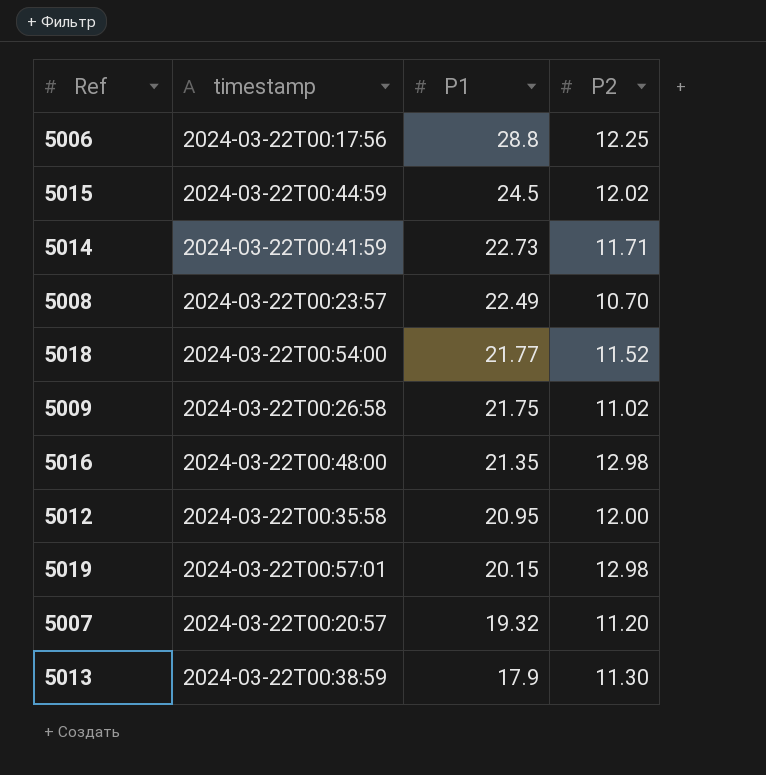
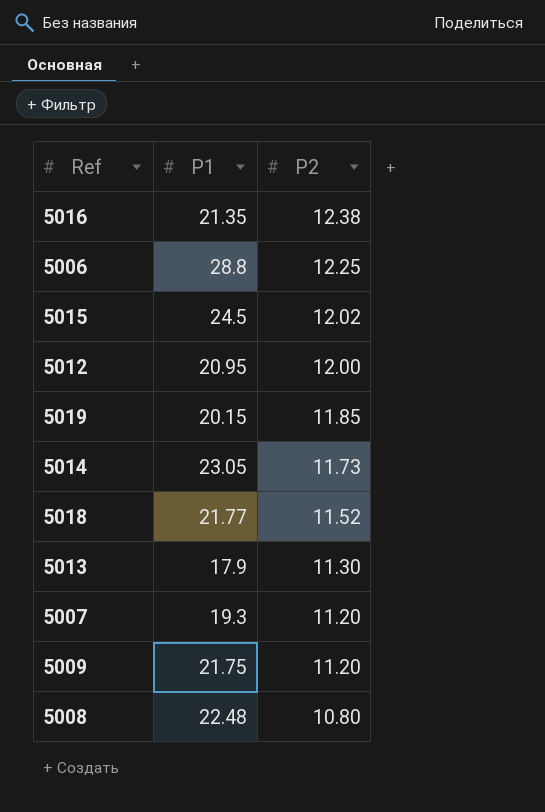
row order: P1 descending -> P2 descending
column timestamp | position: 2 -> none
5016 | P2: 12.98 -> 12.38
5019 | P2: 12.98 -> 11.85
5014 | P1: 22.73 -> 23.05
5014 | P2: 11.71 -> 11.73
5007 | P1: 19.32 -> 19.3
5009 | P2: 11.02 -> 11.20
5008 | P1: 22.49 -> 22.48
5008 | P2: 10.70 -> 10.80

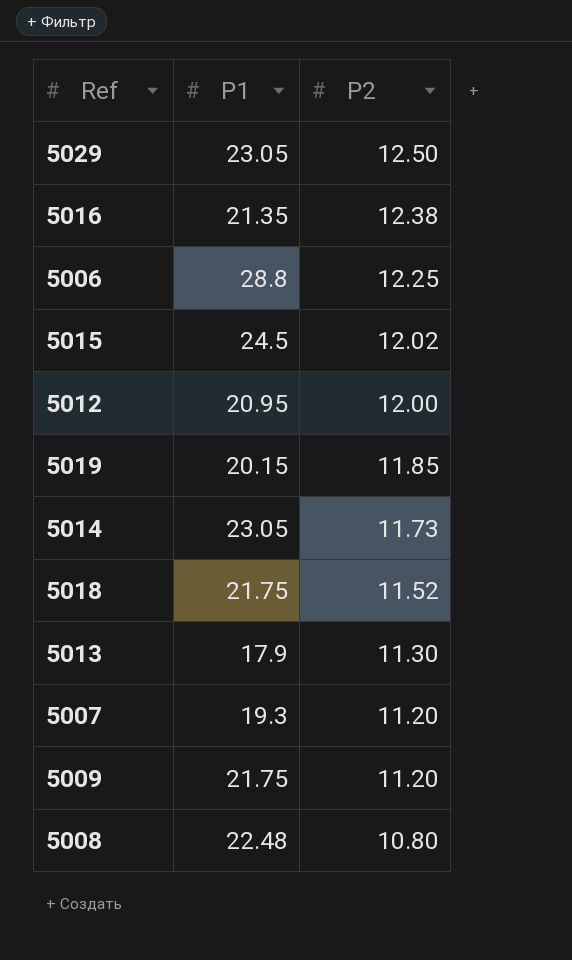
row 5029: none -> 23.05 | 12.50
5018 | P1: 21.77 -> 21.75

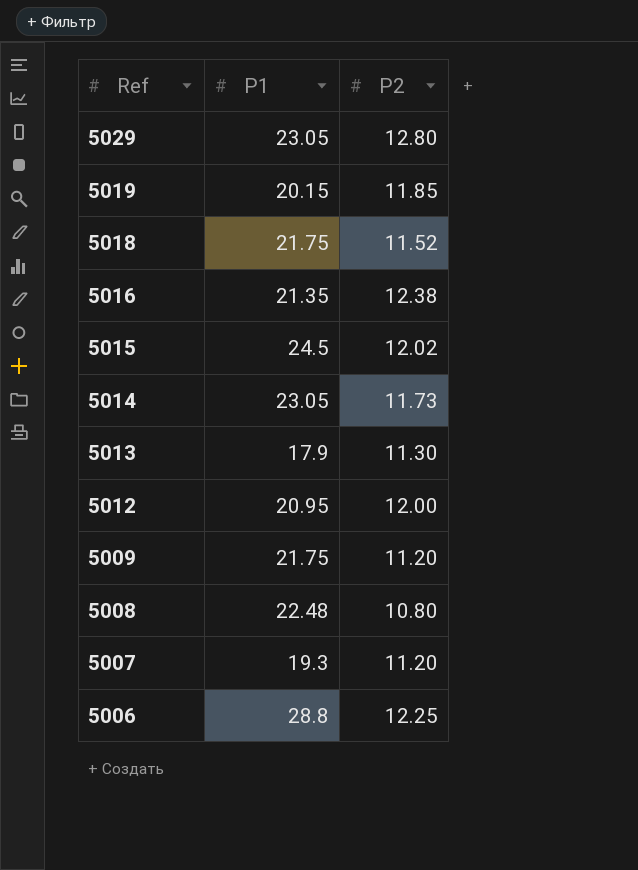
row order: P2 descending -> Ref descending
5029 | P2: 12.50 -> 12.80

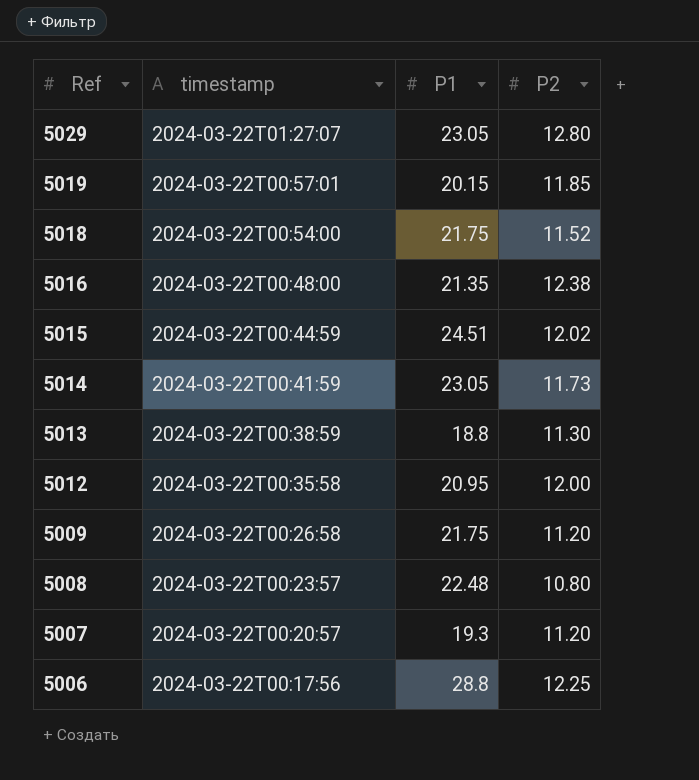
column timestamp | position: none -> 2
5015 | P1: 24.5 -> 24.51
5013 | P1: 17.9 -> 18.8

